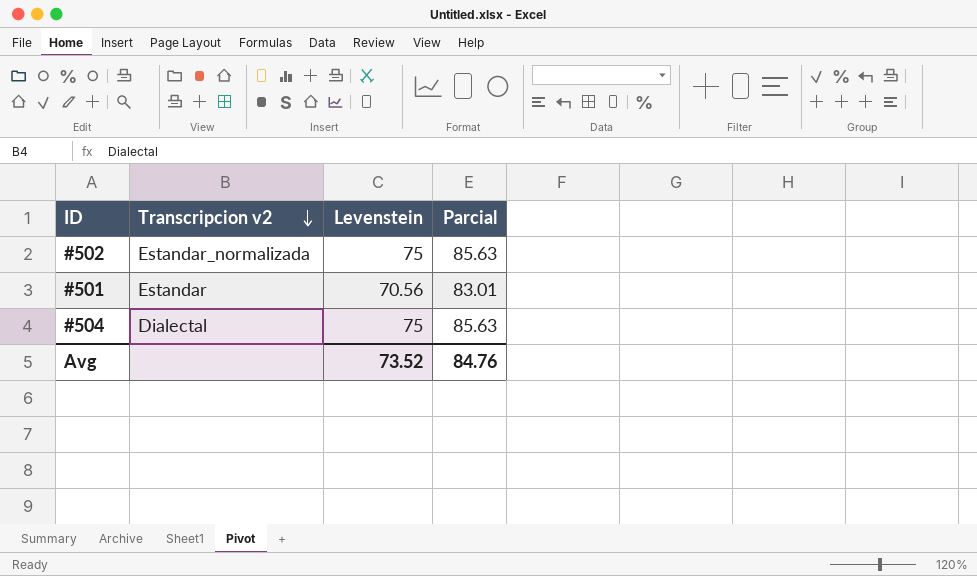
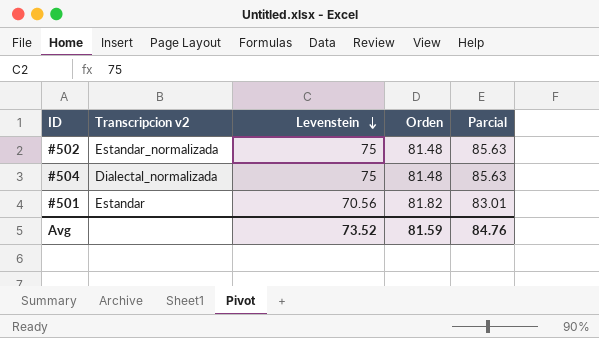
row order: Transcripcion v2 descending -> Levenstein descending
column Orden | position: none -> 4
#504 | Transcripcion v2: Dialectal -> Dialectal_normalizada

